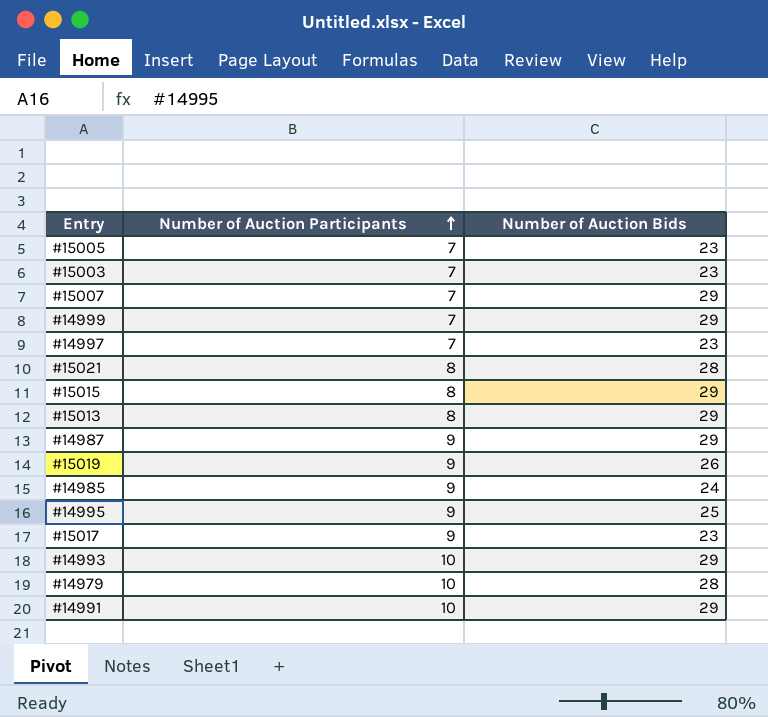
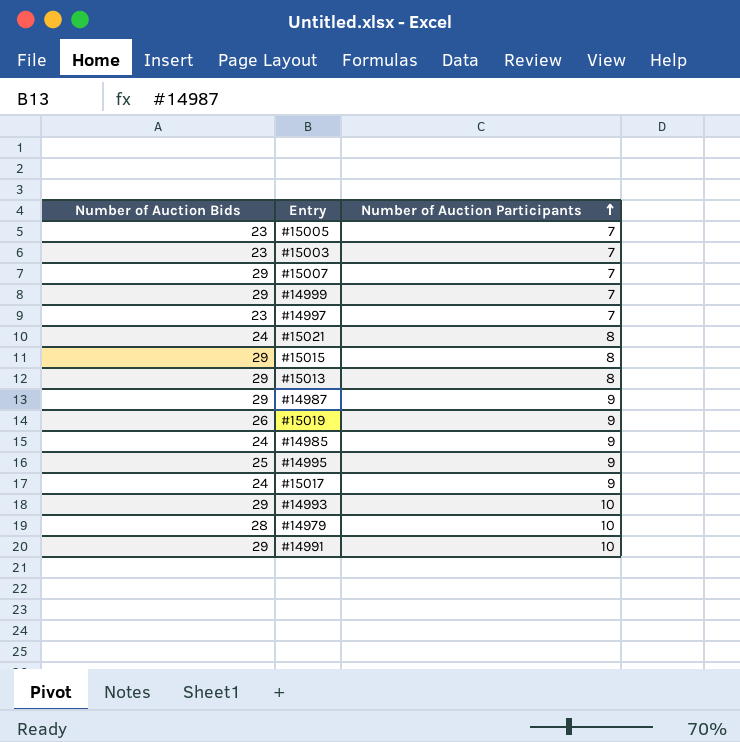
column Number of Auction Bids | position: 3 -> 1
#15021 | Number of Auction Bids: 28 -> 24
#15017 | Number of Auction Bids: 23 -> 24

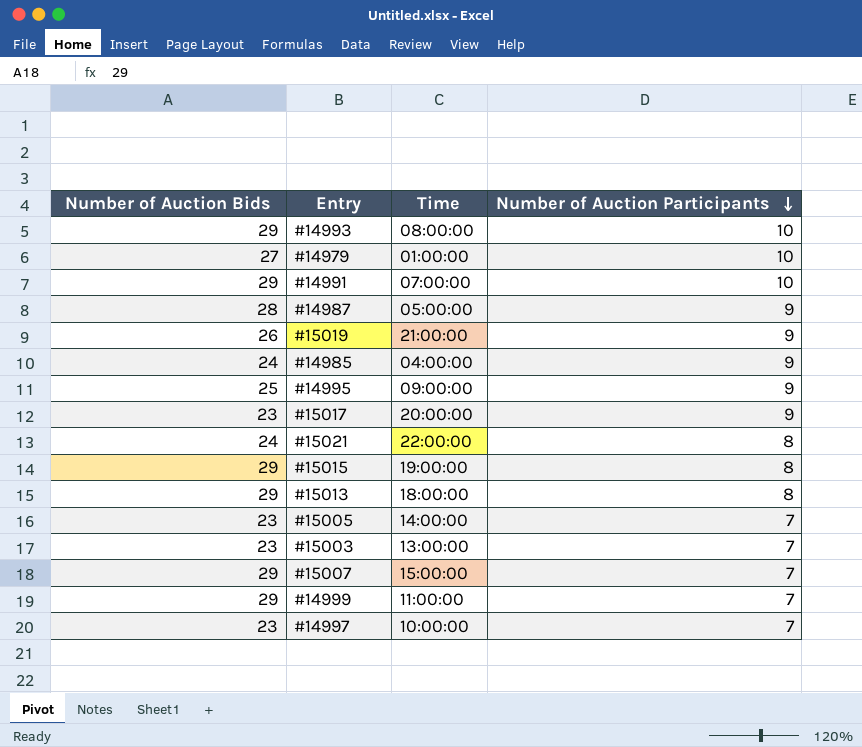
row order: Number of Auction Participants ascending -> Number of Auction Participants descending
column Time | position: none -> 3
#14979 | Number of Auction Bids: 28 -> 27
#14987 | Number of Auction Bids: 29 -> 28
#15017 | Number of Auction Bids: 24 -> 23

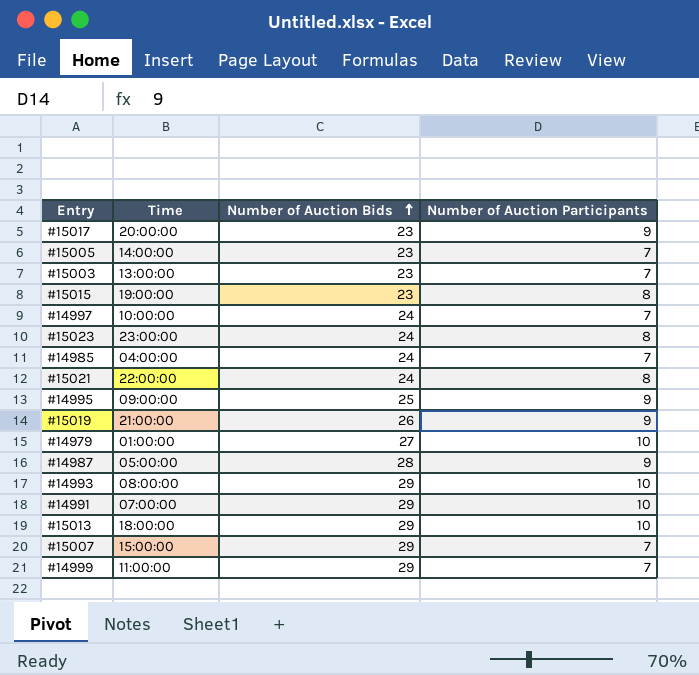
row order: Number of Auction Participants descending -> Number of Auction Bids ascending
column Number of Auction Bids | position: 1 -> 3
#15015 | Number of Auction Bids: 29 -> 23
#14997 | Number of Auction Bids: 23 -> 24
row #15023: none -> 23:00:00 | 24 | 8
#14985 | Number of Auction Participants: 9 -> 7
#15013 | Number of Auction Participants: 8 -> 10

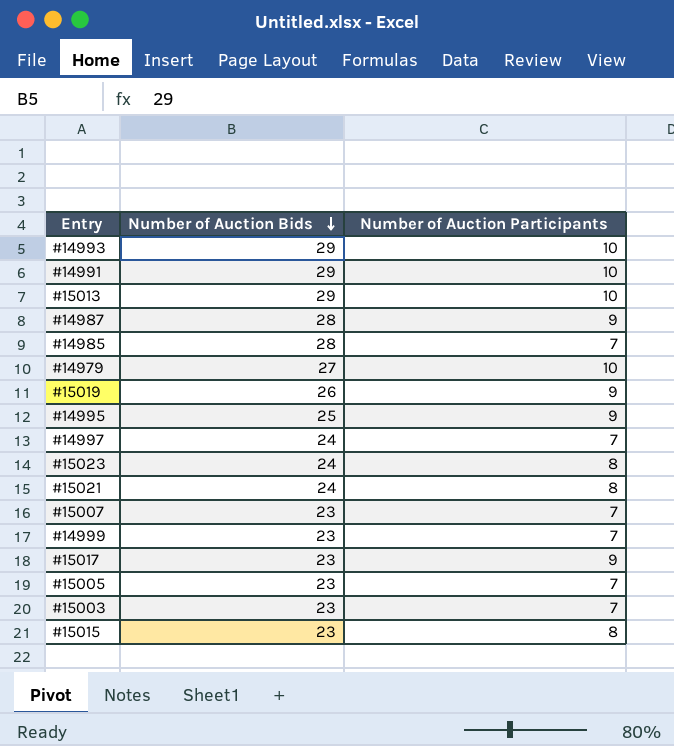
row order: Number of Auction Bids ascending -> Number of Auction Bids descending
column Time | position: 2 -> none
#14985 | Number of Auction Bids: 24 -> 28
#15007 | Number of Auction Bids: 29 -> 23
#14999 | Number of Auction Bids: 29 -> 23

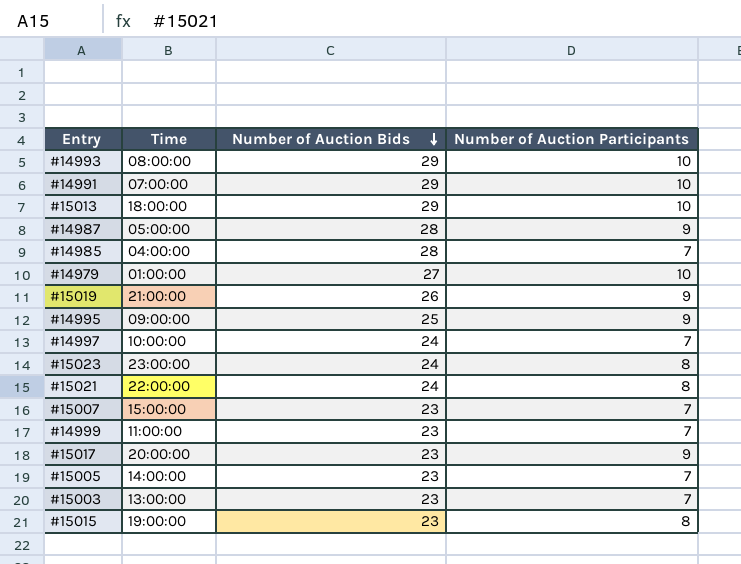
column Time | position: none -> 2

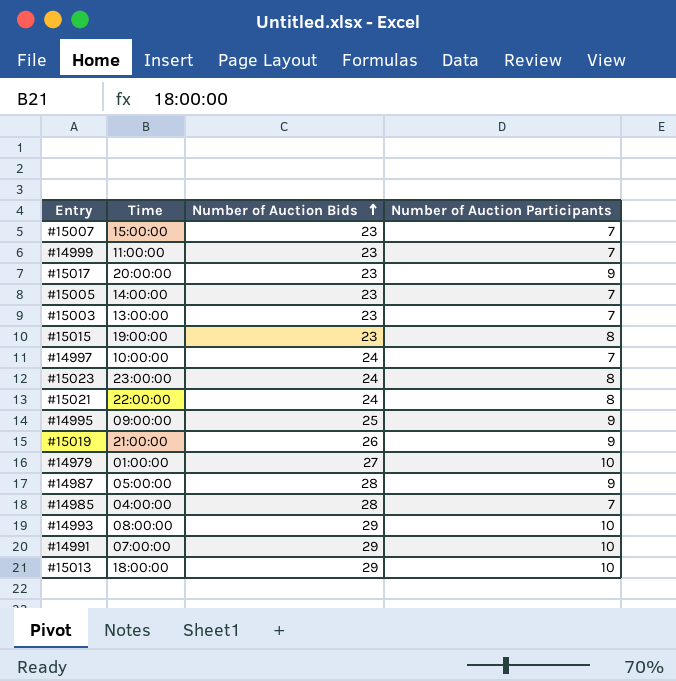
row order: Number of Auction Bids descending -> Number of Auction Bids ascending

